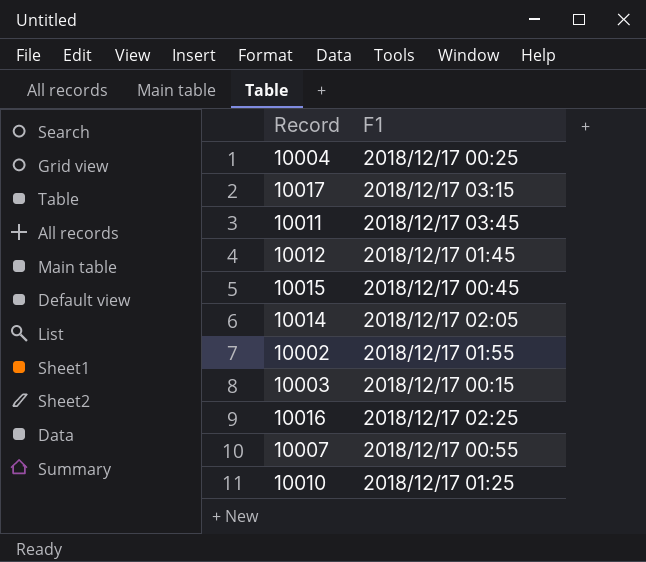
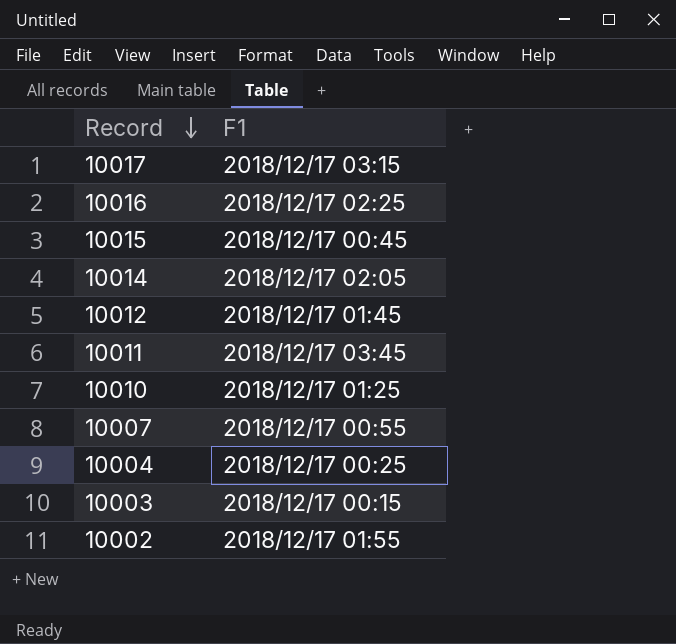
row order: none -> Record descending

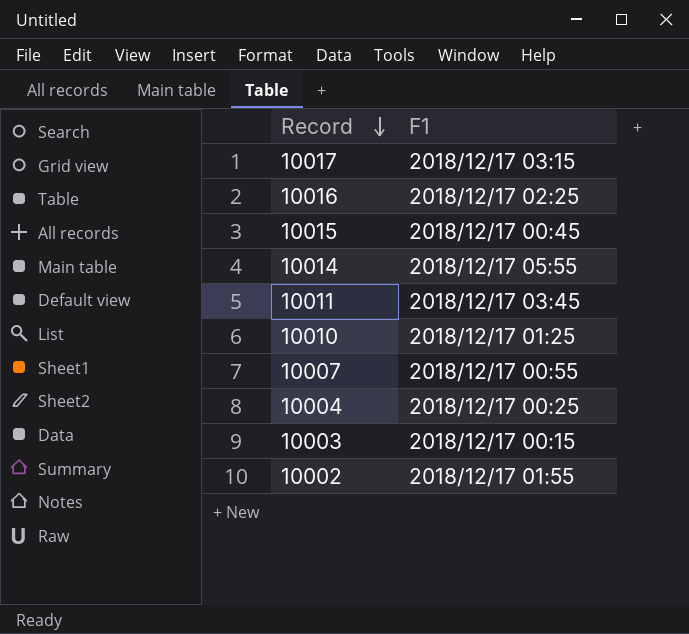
row 10012: 2018/12/17 01:45 -> none
10014 | F1: 2018/12/17 02:05 -> 2018/12/17 05:55

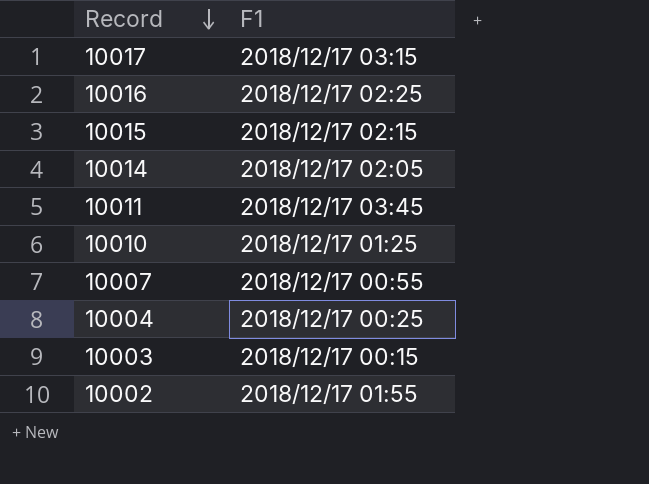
10015 | F1: 2018/12/17 00:45 -> 2018/12/17 02:15
10014 | F1: 2018/12/17 05:55 -> 2018/12/17 02:05

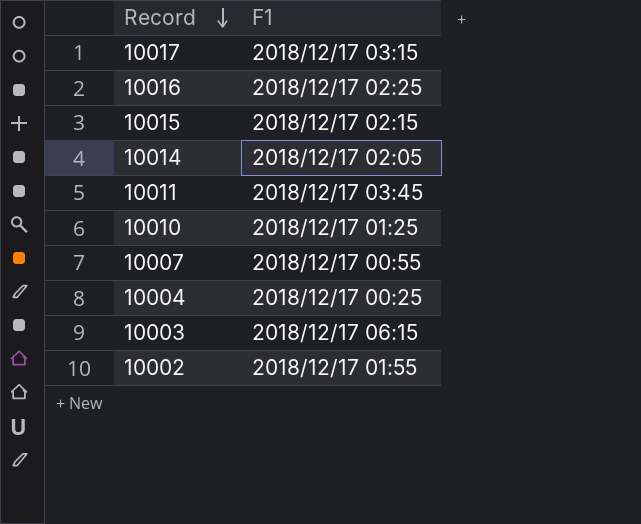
10003 | F1: 2018/12/17 00:15 -> 2018/12/17 06:15

